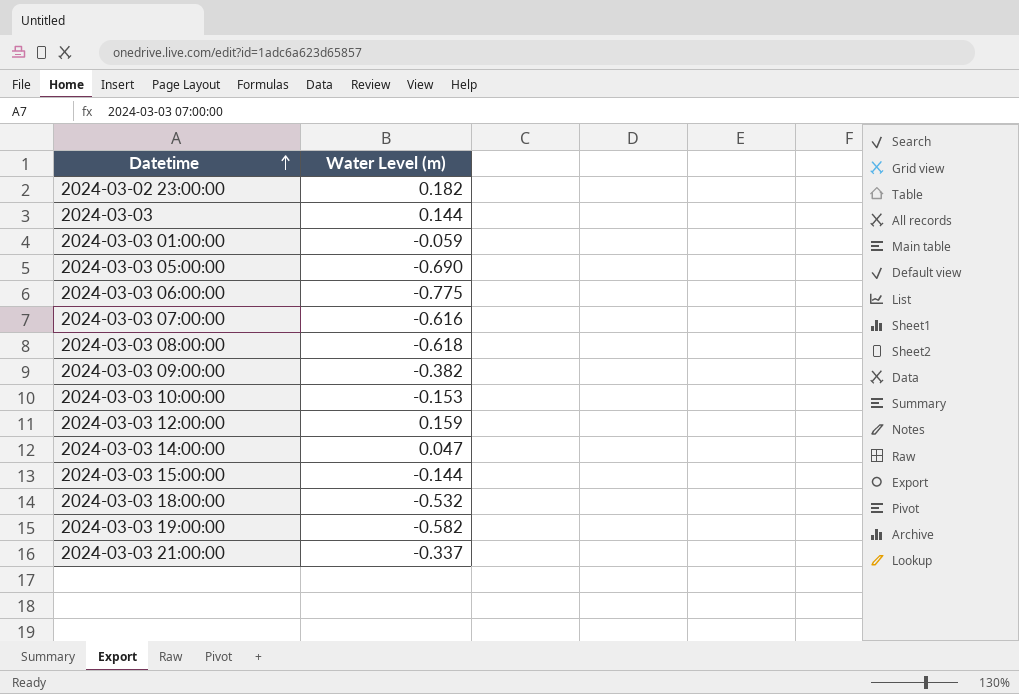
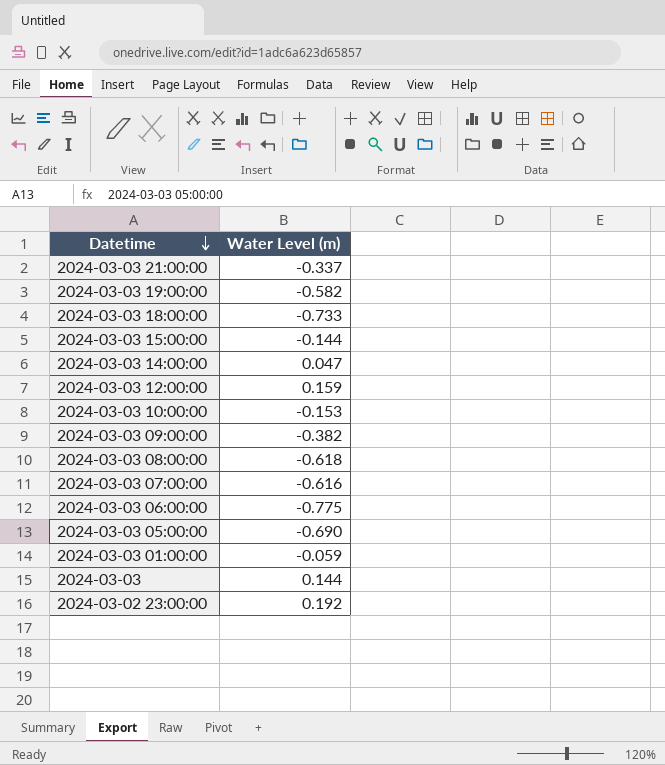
row order: Datetime ascending -> Datetime descending
2024-03-03 18:00:00 | Water Level (m): -0.532 -> -0.733
2024-03-02 23:00:00 | Water Level (m): 0.182 -> 0.192

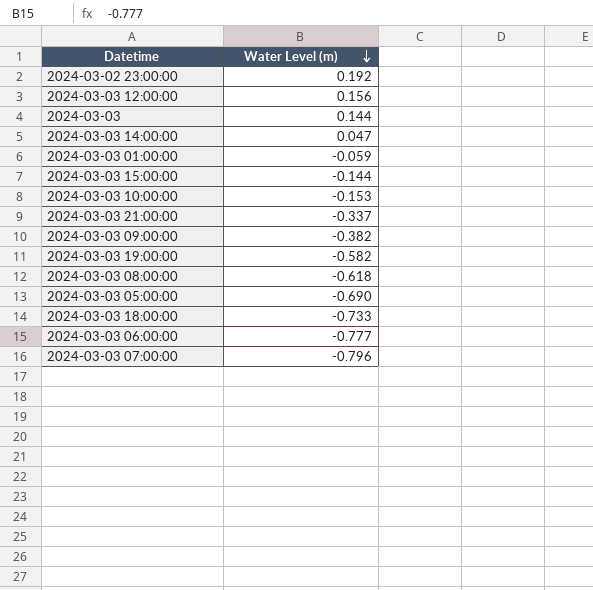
row order: Datetime descending -> Water Level (m) descending
2024-03-03 12:00:00 | Water Level (m): 0.159 -> 0.156
2024-03-03 06:00:00 | Water Level (m): -0.775 -> -0.777
2024-03-03 07:00:00 | Water Level (m): -0.616 -> -0.796

